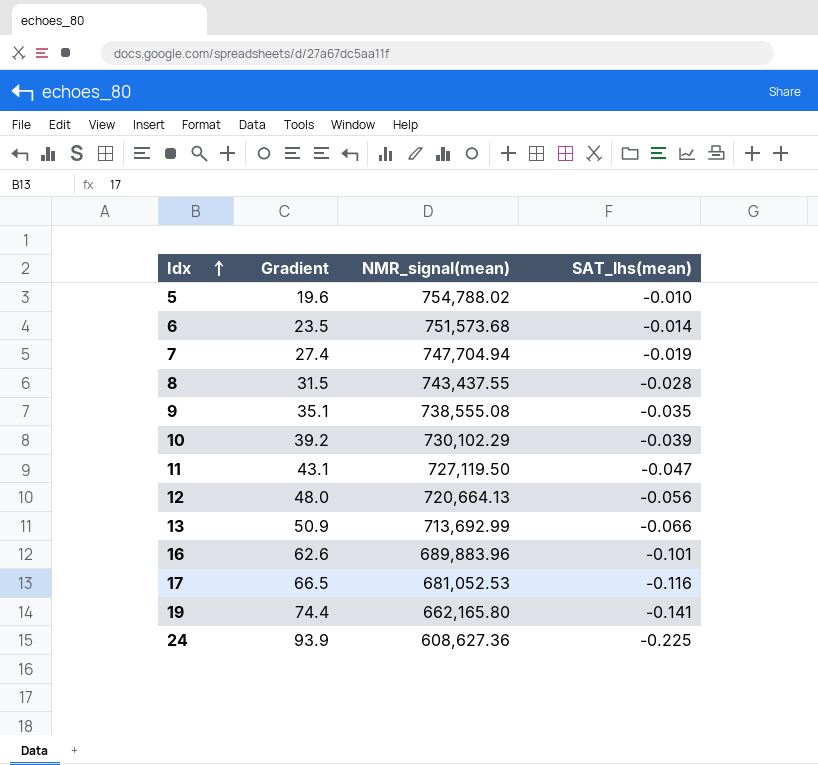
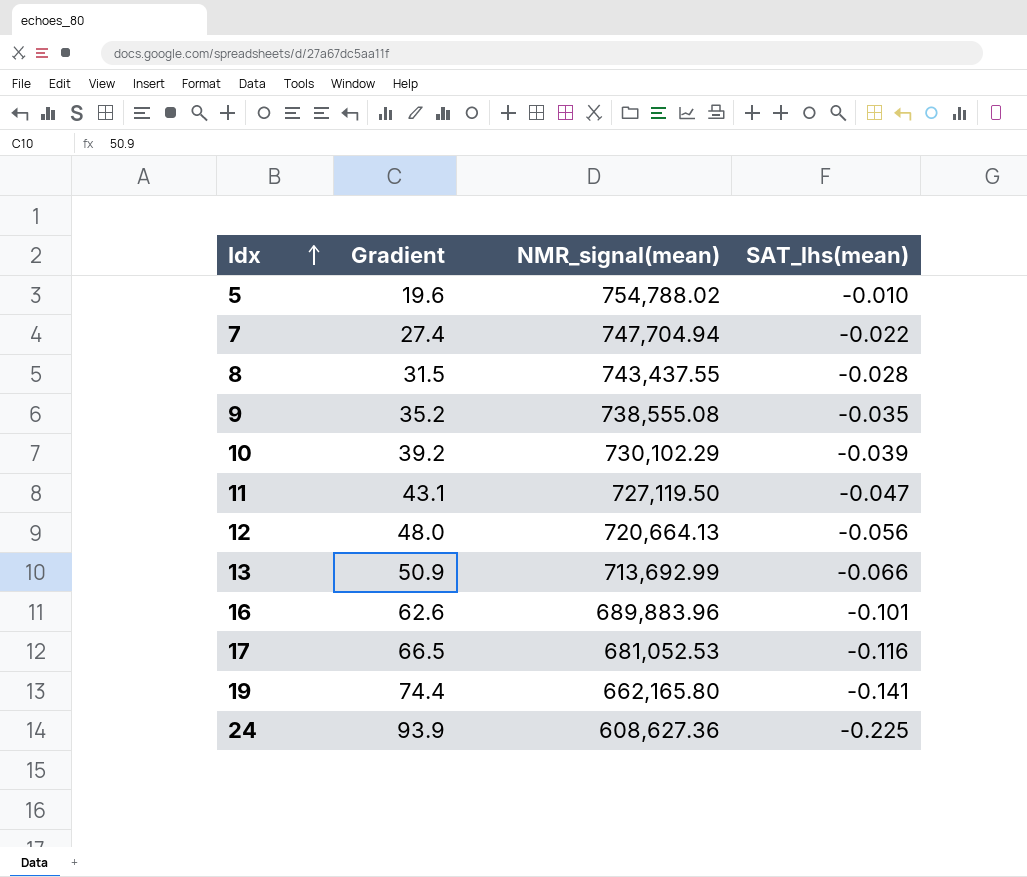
row 6: 23.5 | 751,573.68 | -0.014 -> none
7 | SAT_lhs(mean): -0.019 -> -0.022
9 | Gradient: 35.1 -> 35.2

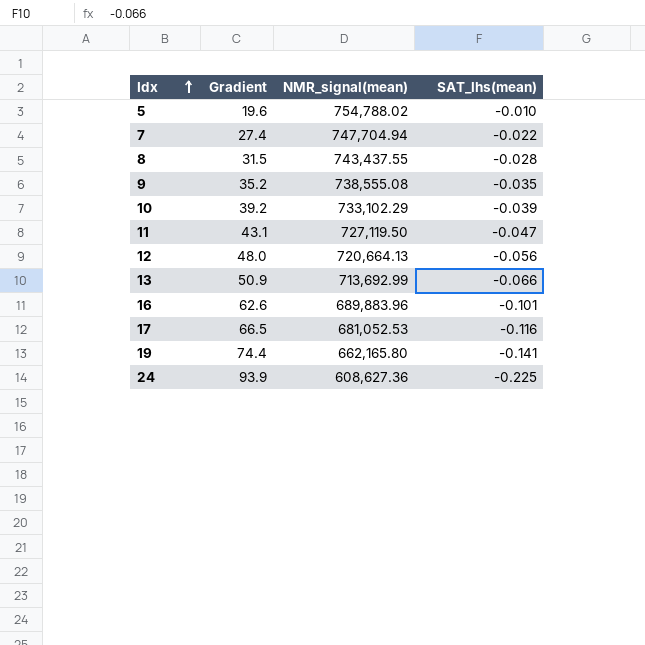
10 | NMR_signal(mean): 730,102.29 -> 733,102.29

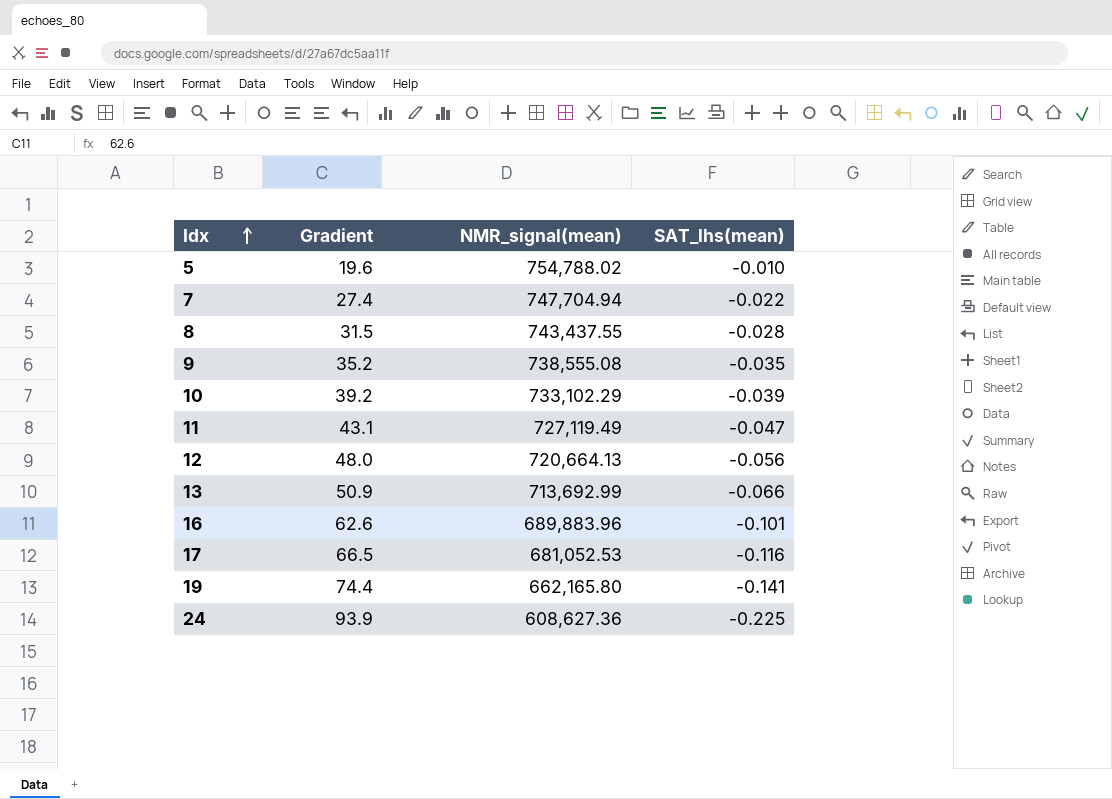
11 | NMR_signal(mean): 727,119.50 -> 727,119.49

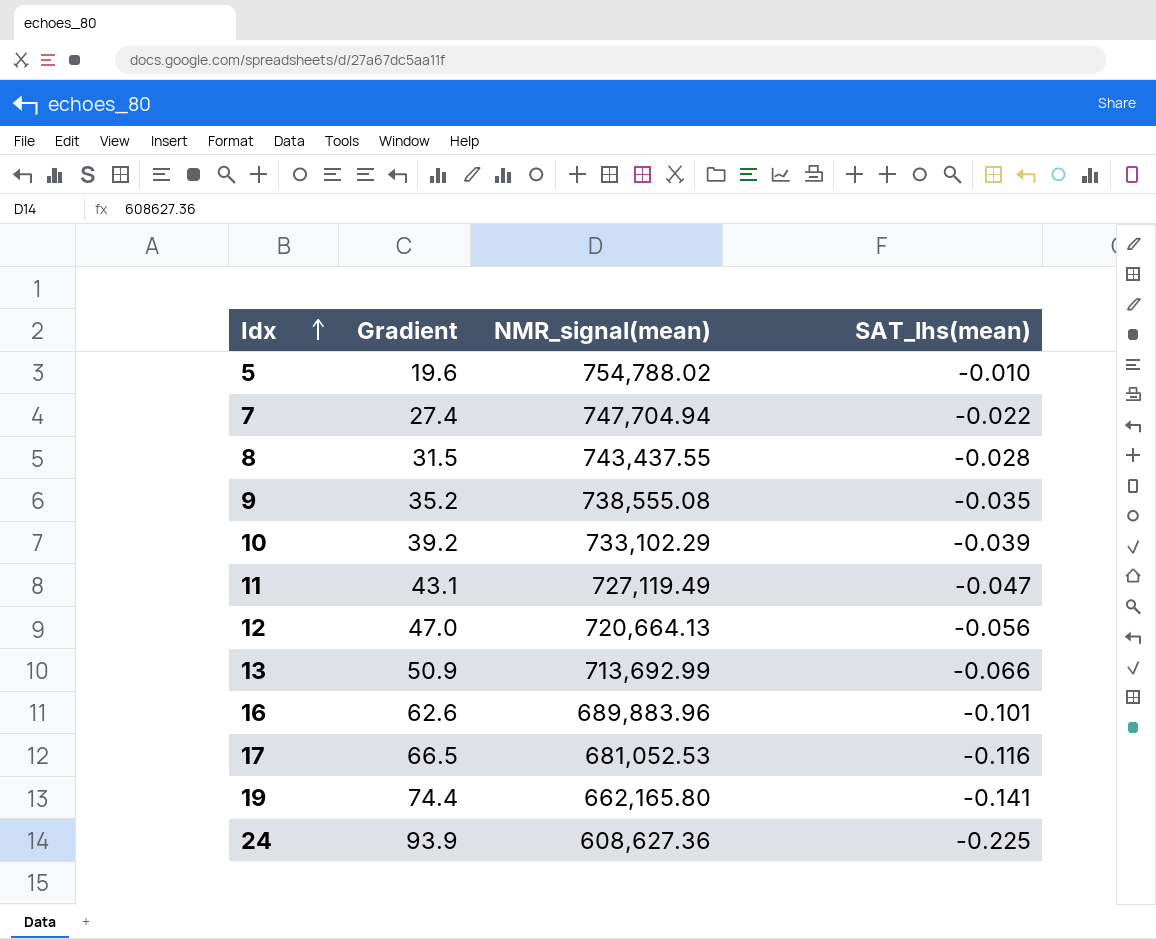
12 | Gradient: 48.0 -> 47.0

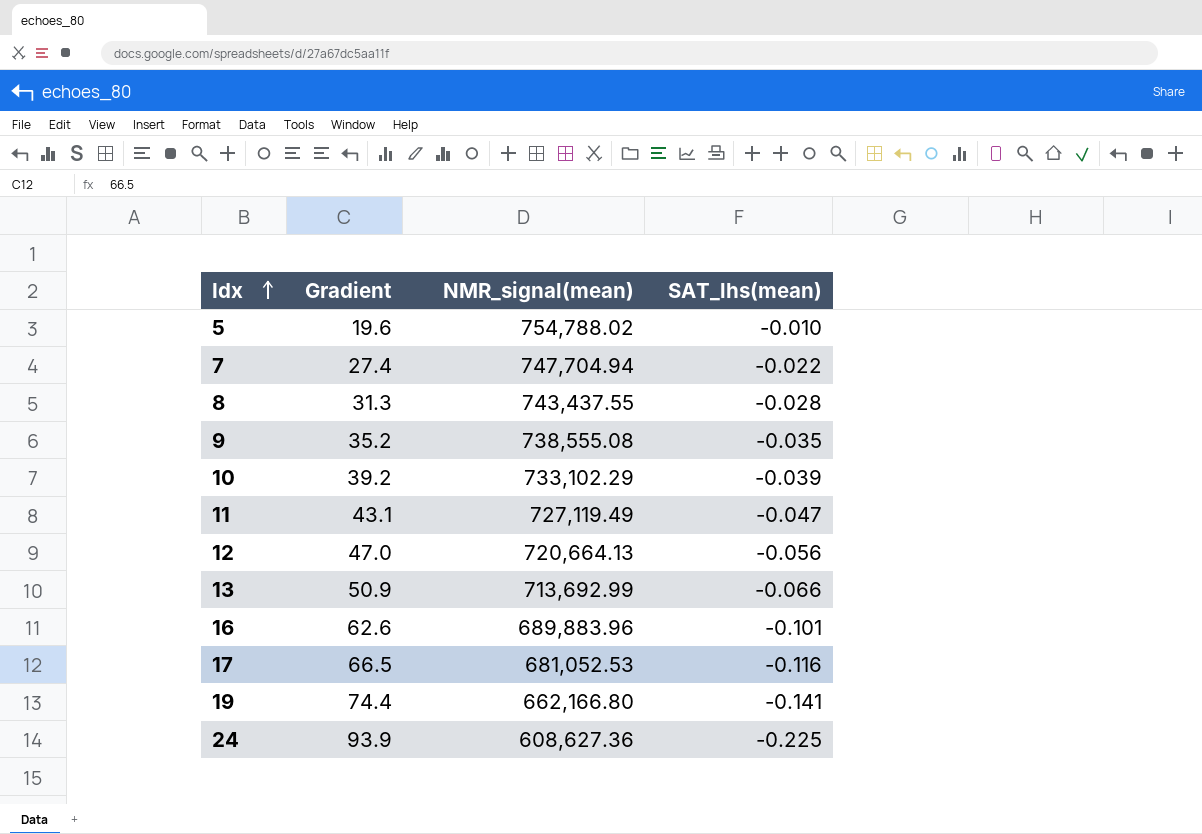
8 | Gradient: 31.5 -> 31.3
19 | NMR_signal(mean): 662,165.80 -> 662,166.80

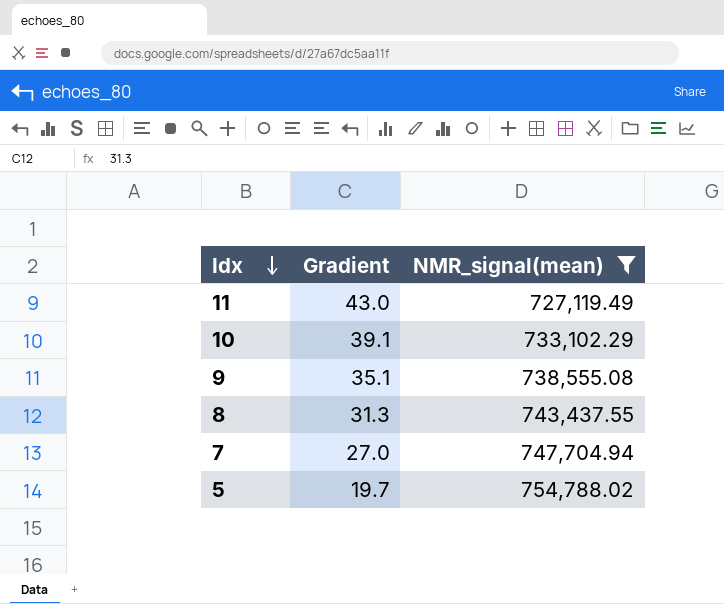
filter: none -> NMR_signal(mean) >= 727,119.49
row order: Idx ascending -> Idx descending
column SAT_lhs(mean) | position: 4 -> none
11 | Gradient: 43.1 -> 43.0
10 | Gradient: 39.2 -> 39.1
9 | Gradient: 35.2 -> 35.1
7 | Gradient: 27.4 -> 27.0
5 | Gradient: 19.6 -> 19.7

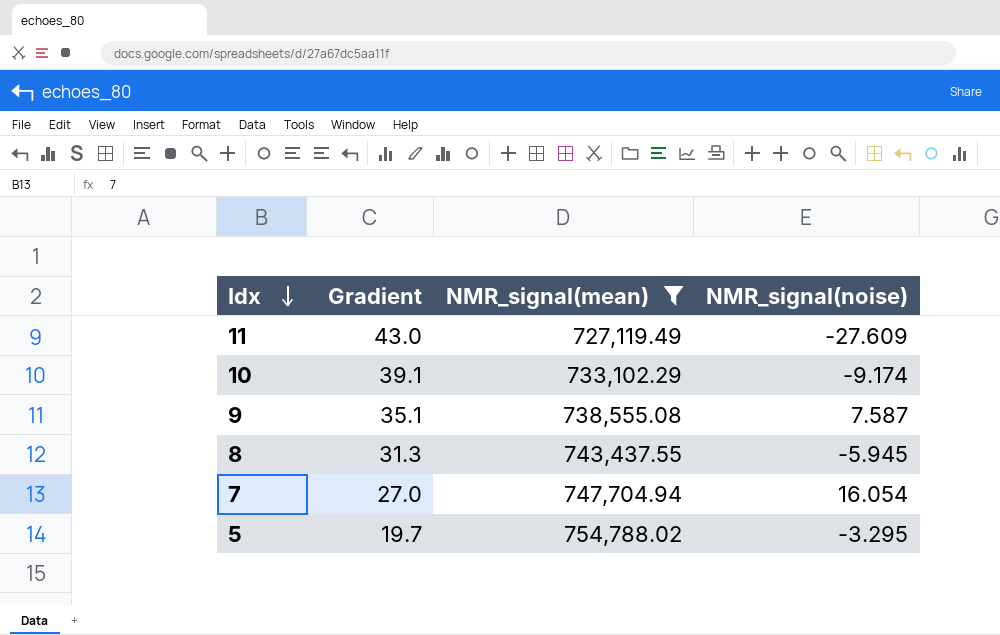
column NMR_signal(noise) | position: none -> 4

